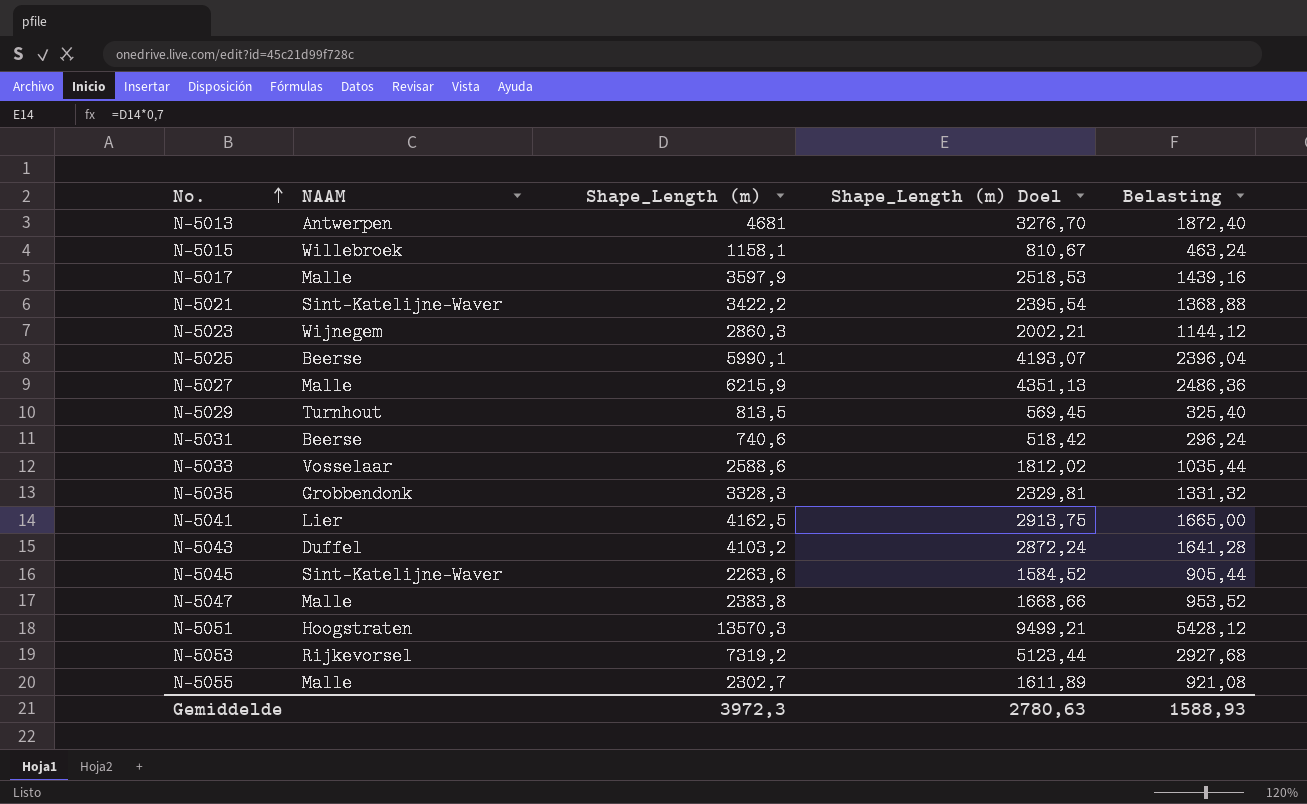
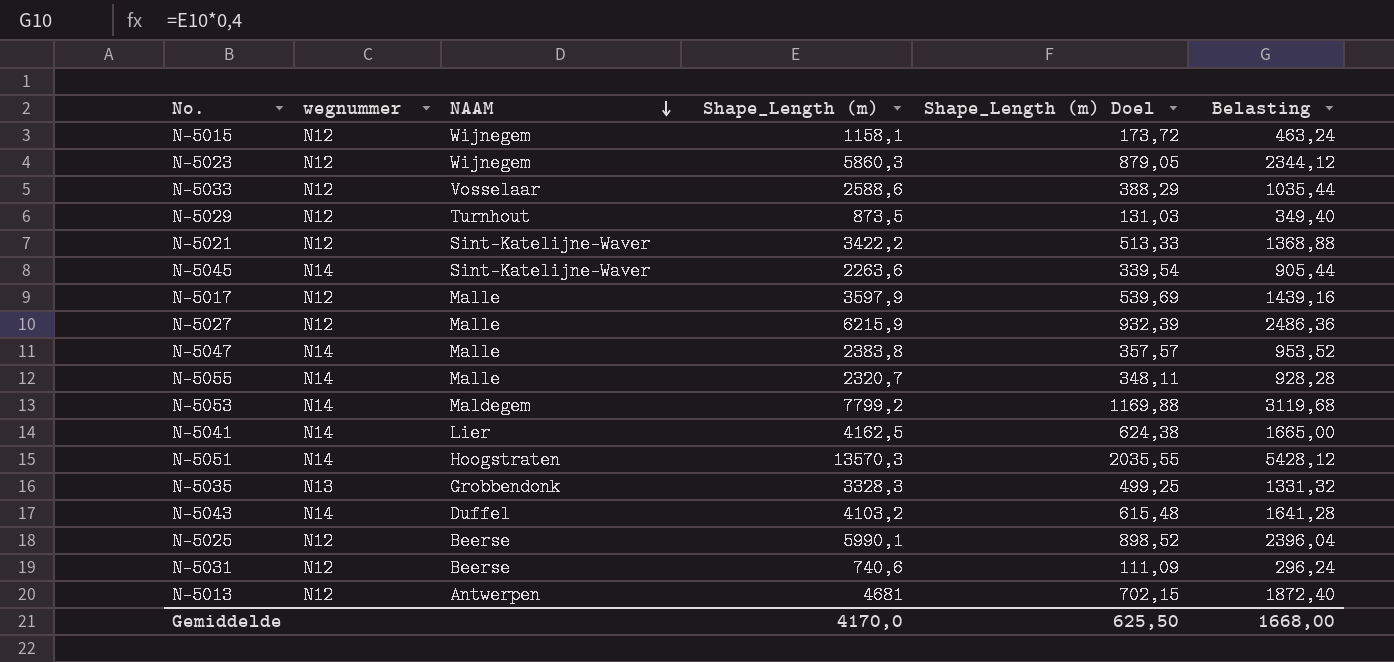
row order: No. ascending -> NAAM descending
column wegnummer | position: none -> 2
column Shape_Length (m) Doel | formula: [Shape_Length (m)] * 0,7 -> [Shape_Length (m)] * 0,15
N-5015 | NAAM: Willebroek -> Wijnegem
N-5023 | Shape_Length (m): 2860,3 -> 5860,3
N-5023 | Belasting: 1144,12 -> 2344,12
N-5029 | Shape_Length (m): 813,5 -> 873,5
N-5029 | Belasting: 325,40 -> 349,40
N-5055 | Shape_Length (m): 2302,7 -> 2320,7
N-5055 | Belasting: 921,08 -> 928,28
N-5053 | NAAM: Rijkevorsel -> Maldegem
N-5053 | Shape_Length (m): 7319,2 -> 7799,2
N-5053 | Belasting: 2927,68 -> 3119,68
Gemiddelde | Shape_Length (m): 3972,3 -> 4170,0
Gemiddelde | Shape_Length (m) Doel: 2780,63 -> 625,50
Gemiddelde | Belasting: 1588,93 -> 1668,00

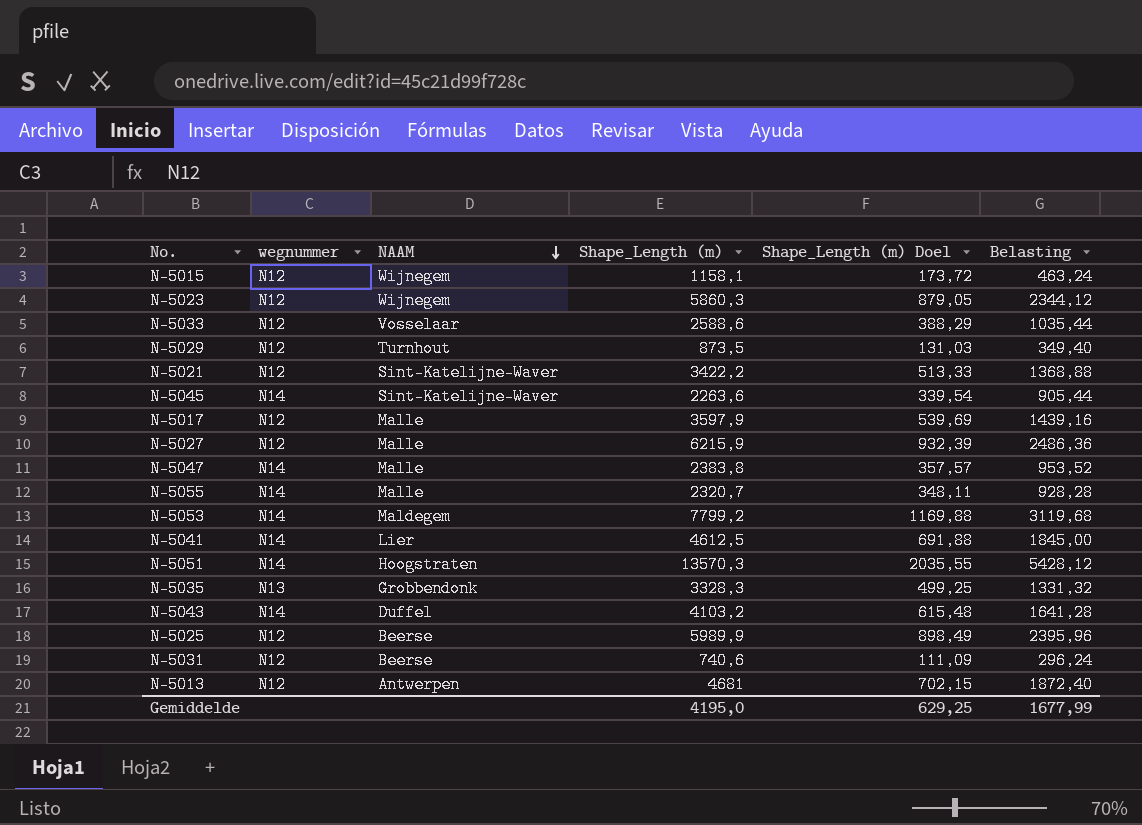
N-5041 | Shape_Length (m): 4162,5 -> 4612,5
N-5041 | Shape_Length (m) Doel: 624,38 -> 691,88
N-5041 | Belasting: 1665,00 -> 1845,00
N-5025 | Shape_Length (m): 5990,1 -> 5989,9
N-5025 | Shape_Length (m) Doel: 898,52 -> 898,49
N-5025 | Belasting: 2396,04 -> 2395,96
Gemiddelde | Shape_Length (m): 4170,0 -> 4195,0
Gemiddelde | Shape_Length (m) Doel: 625,50 -> 629,25
Gemiddelde | Belasting: 1668,00 -> 1677,99

